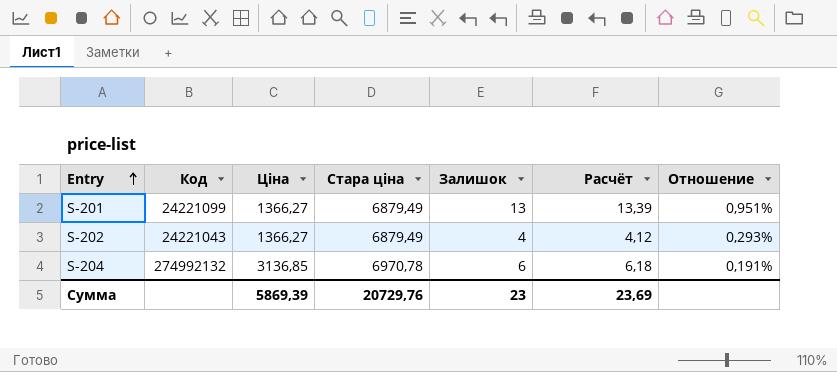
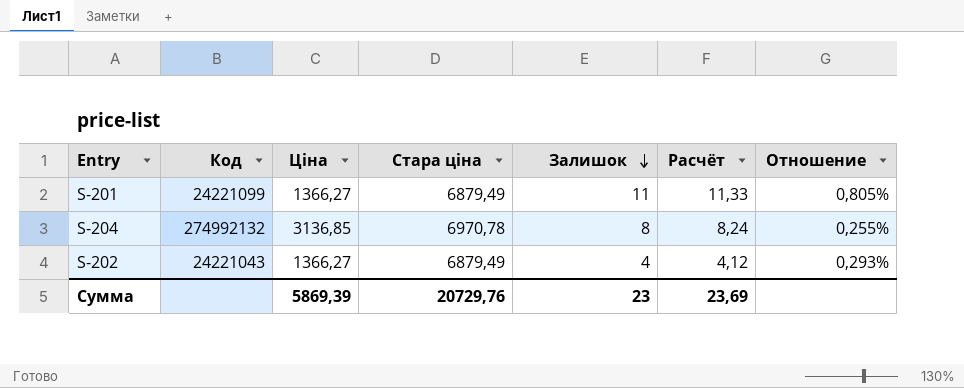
row order: Entry ascending -> Залишок descending
S-201 | Залишок: 13 -> 11
S-201 | Расчёт: 13,39 -> 11,33
S-201 | Отношение: 0,951% -> 0,805%
S-204 | Залишок: 6 -> 8
S-204 | Расчёт: 6,18 -> 8,24
S-204 | Отношение: 0,191% -> 0,255%

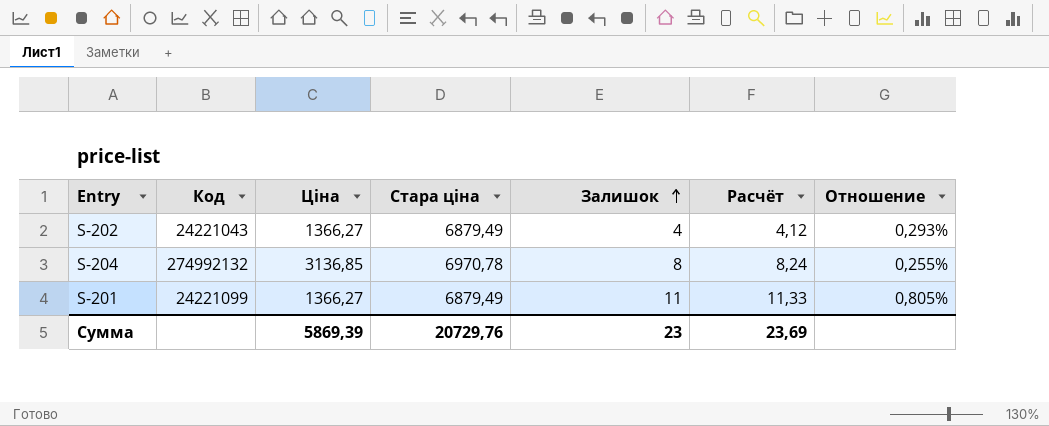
row order: Залишок descending -> Залишок ascending

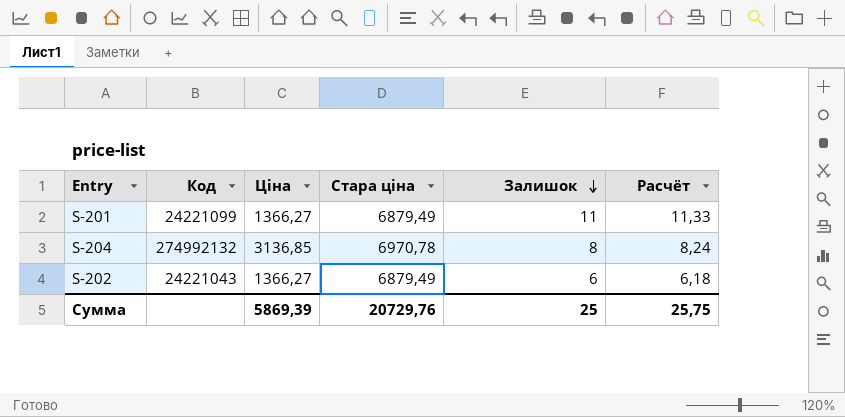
row order: Залишок ascending -> Залишок descending
column Отношение | formula: [Залишок] / [Ціна] -> none
S-202 | Залишок: 4 -> 6
S-202 | Расчёт: 4,12 -> 6,18
Сумма | Залишок: 23 -> 25
Сумма | Расчёт: 23,69 -> 25,75

